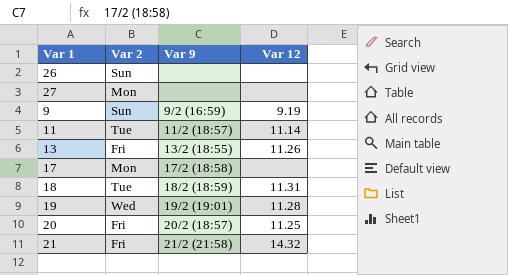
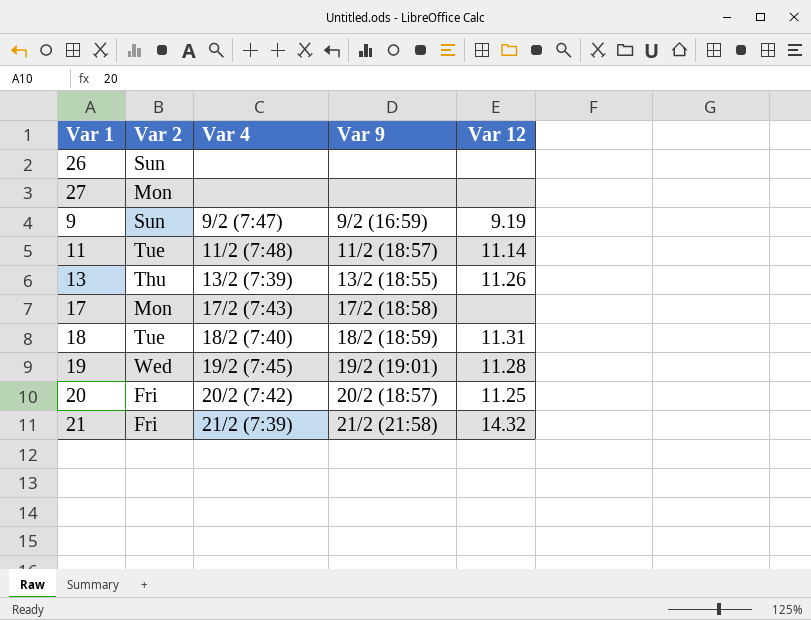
column Var 4 | position: none -> 3
13 | Var 2: Fri -> Thu

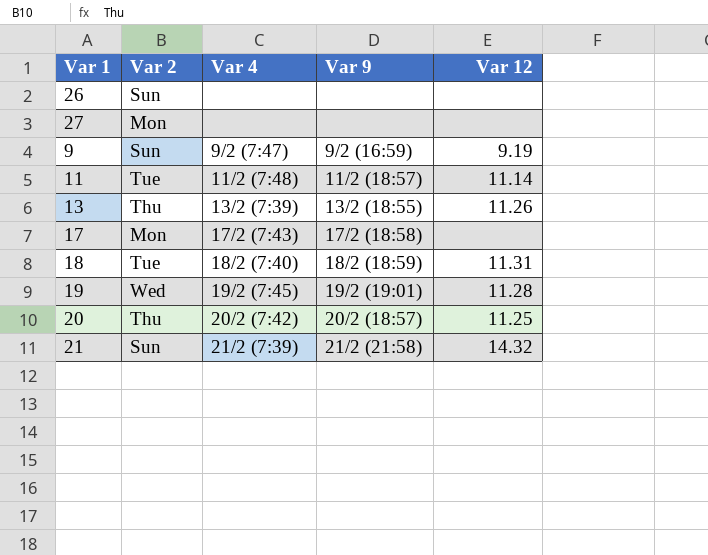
20 | Var 2: Fri -> Thu
21 | Var 2: Fri -> Sun

